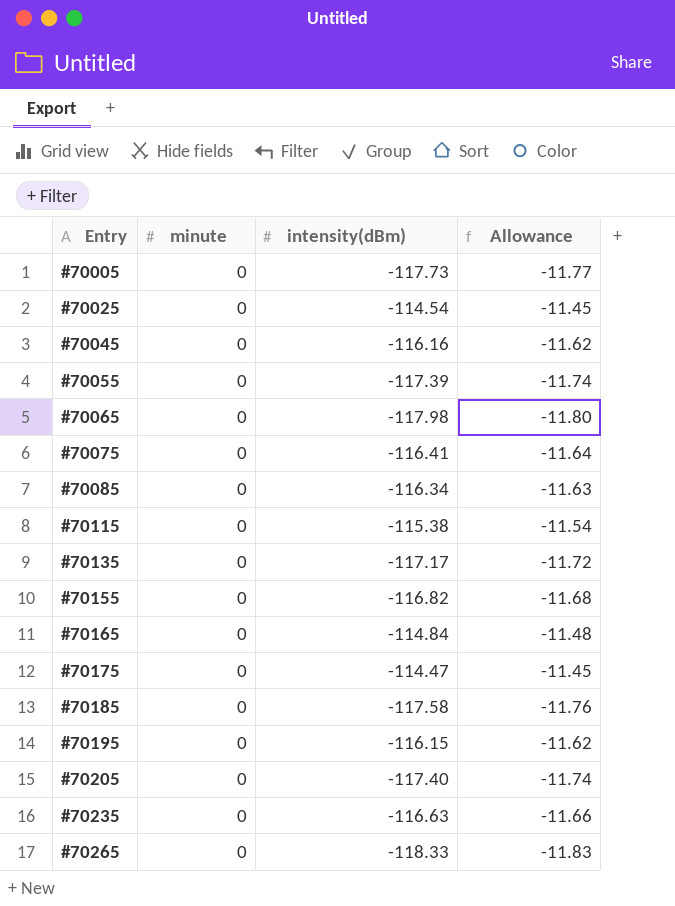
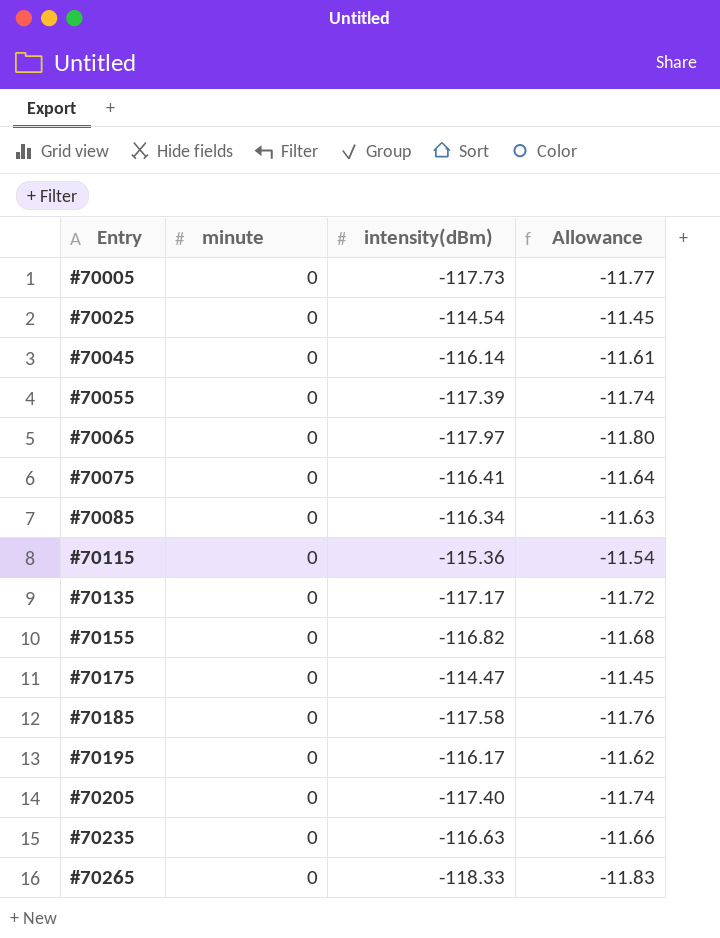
row #70165: 0 | -114.84 | -11.48 -> none
#70045 | intensity(dBm): -116.16 -> -116.14
#70045 | Allowance: -11.62 -> -11.61
#70065 | intensity(dBm): -117.98 -> -117.97
#70115 | intensity(dBm): -115.38 -> -115.36
#70195 | intensity(dBm): -116.15 -> -116.17

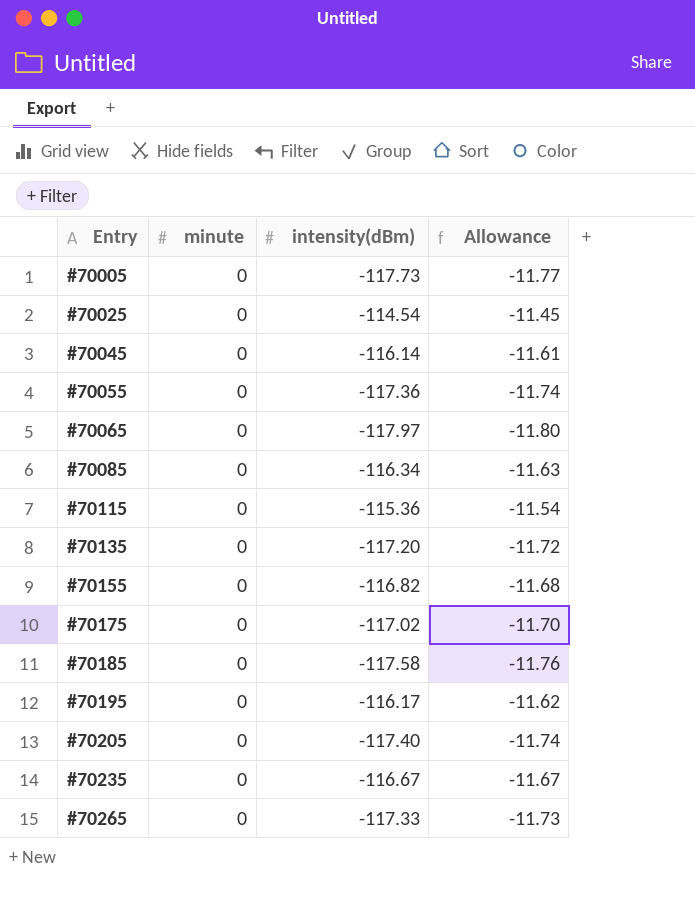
row #70075: 0 | -116.41 | -11.64 -> none
#70055 | intensity(dBm): -117.39 -> -117.36
#70135 | intensity(dBm): -117.17 -> -117.20
#70175 | intensity(dBm): -114.47 -> -117.02
#70175 | Allowance: -11.45 -> -11.70
#70235 | intensity(dBm): -116.63 -> -116.67
#70235 | Allowance: -11.66 -> -11.67
#70265 | intensity(dBm): -118.33 -> -117.33
#70265 | Allowance: -11.83 -> -11.73

